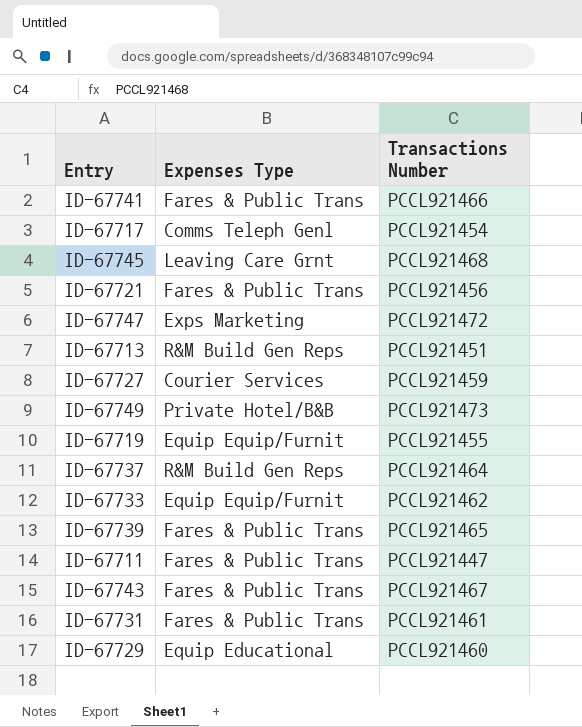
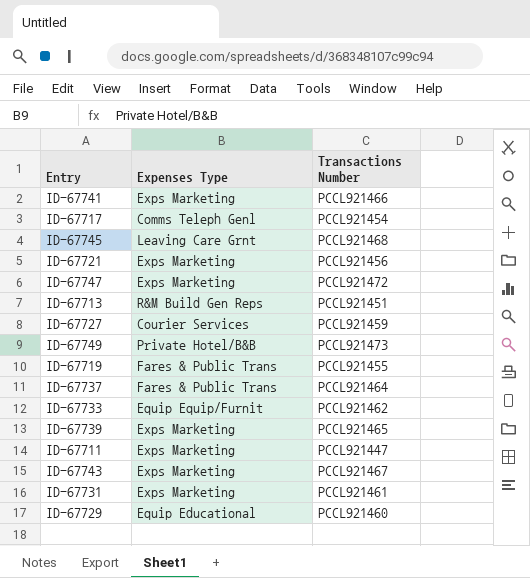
ID-67741 | Expenses Type: Fares & Public Trans -> Exps Marketing
ID-67721 | Expenses Type: Fares & Public Trans -> Exps Marketing
ID-67719 | Expenses Type: Equip Equip/Furnit -> Fares & Public Trans
ID-67737 | Expenses Type: R&M Build Gen Reps -> Fares & Public Trans
ID-67739 | Expenses Type: Fares & Public Trans -> Exps Marketing
ID-67711 | Expenses Type: Fares & Public Trans -> Exps Marketing
ID-67743 | Expenses Type: Fares & Public Trans -> Exps Marketing
ID-67731 | Expenses Type: Fares & Public Trans -> Exps Marketing

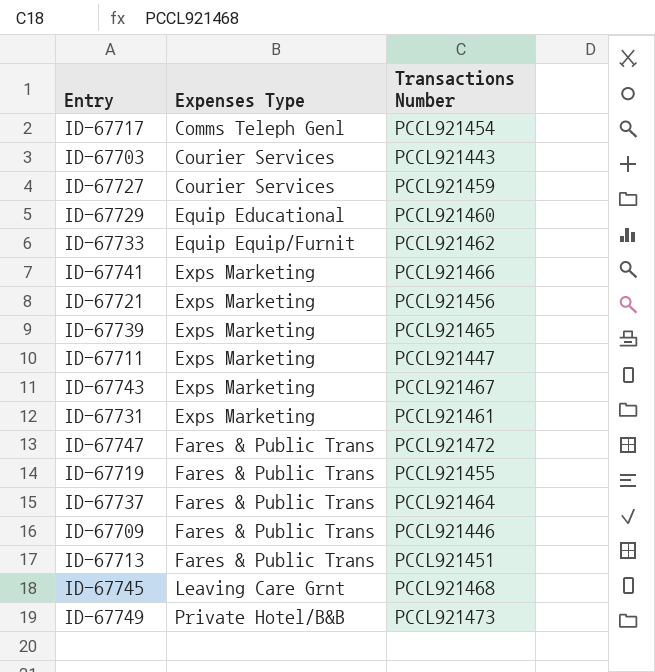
row order: none -> Expenses Type ascending
row ID-67703: none -> Courier Services | PCCL921443
ID-67747 | Expenses Type: Exps Marketing -> Fares & Public Trans
row ID-67709: none -> Fares & Public Trans | PCCL921446
ID-67713 | Expenses Type: R&M Build Gen Reps -> Fares & Public Trans

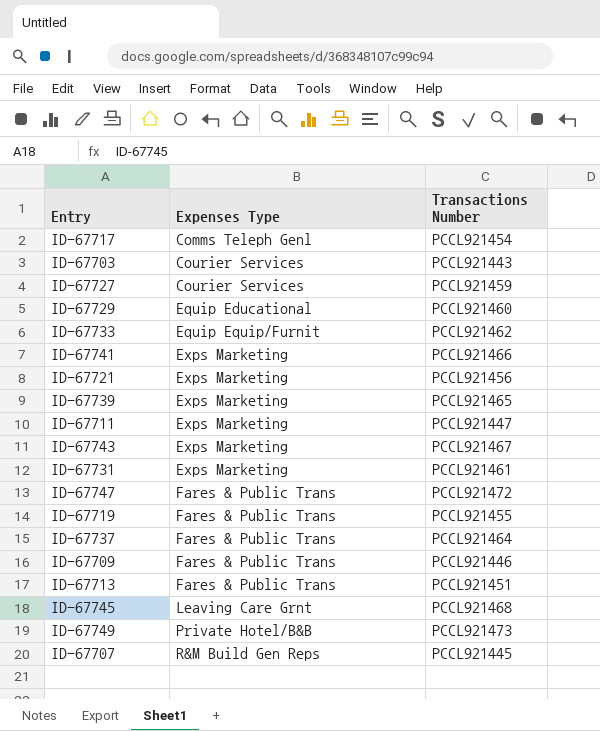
row ID-67707: none -> R&M Build Gen Reps | PCCL921445

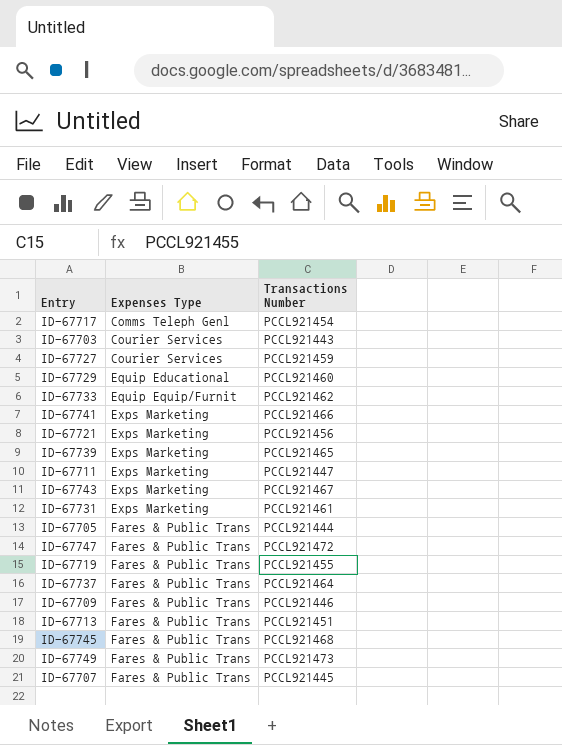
row ID-67705: none -> Fares & Public Trans | PCCL921444
ID-67745 | Expenses Type: Leaving Care Grnt -> Fares & Public Trans
ID-67749 | Expenses Type: Private Hotel/B&B -> Fares & Public Trans
ID-67707 | Expenses Type: R&M Build Gen Reps -> Fares & Public Trans

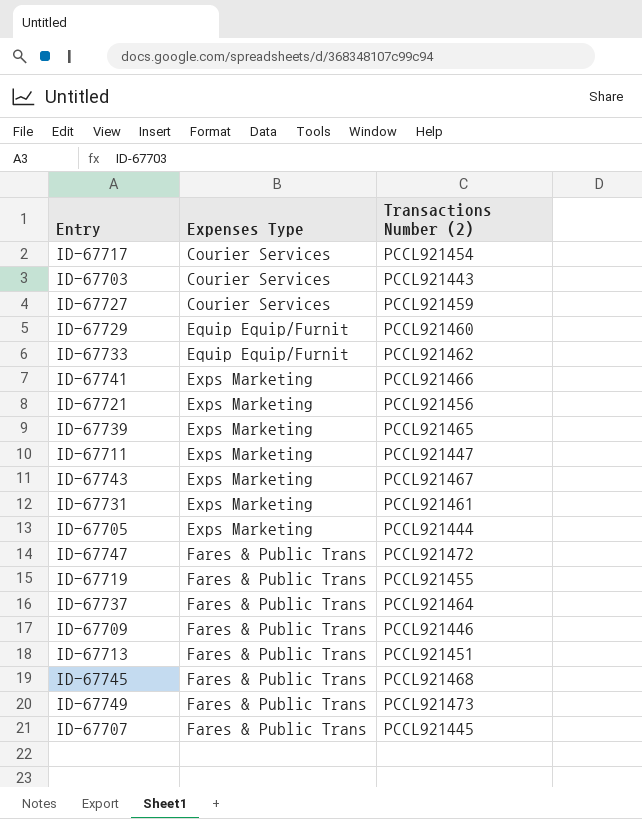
column name: Transactions Number -> Transactions Number (2)
ID-67717 | Expenses Type: Comms Teleph Genl -> Courier Services
ID-67729 | Expenses Type: Equip Educational -> Equip Equip/Furnit
ID-67705 | Expenses Type: Fares & Public Trans -> Exps Marketing

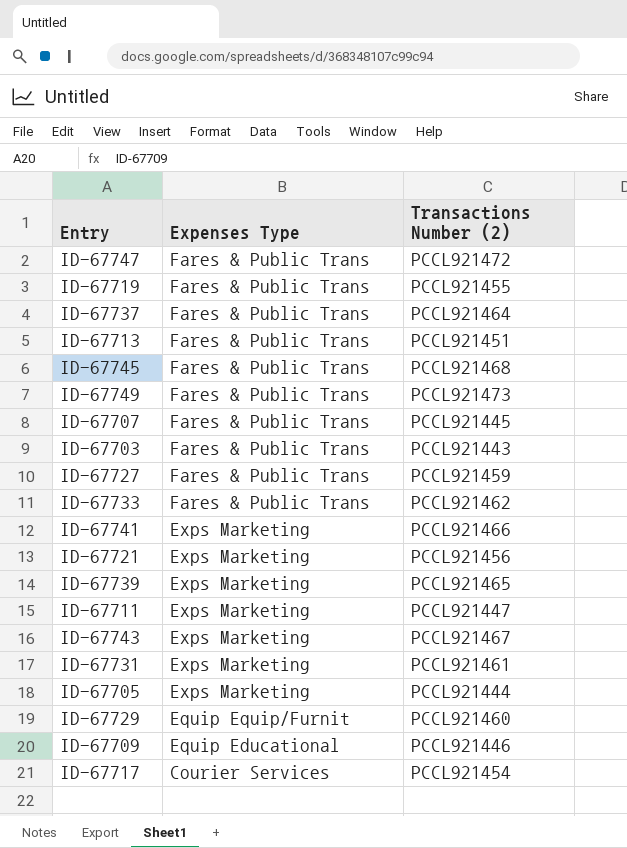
row order: Expenses Type ascending -> Expenses Type descending
ID-67703 | Expenses Type: Courier Services -> Fares & Public Trans
ID-67727 | Expenses Type: Courier Services -> Fares & Public Trans
ID-67733 | Expenses Type: Equip Equip/Furnit -> Fares & Public Trans
ID-67709 | Expenses Type: Fares & Public Trans -> Equip Educational

